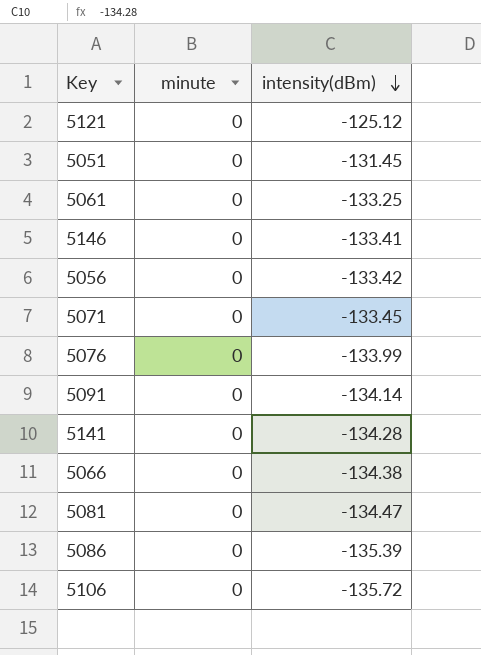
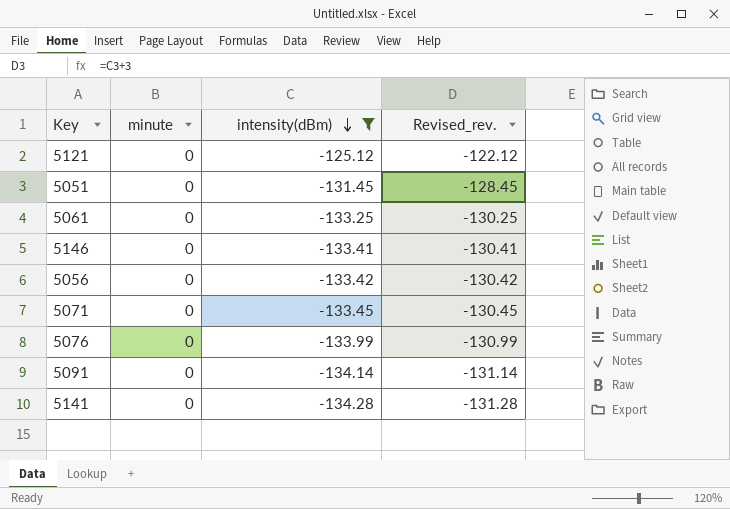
filter: none -> intensity(dBm) >= -134.28
column Revised_rev. | formula: none -> [intensity(dBm)] + 3

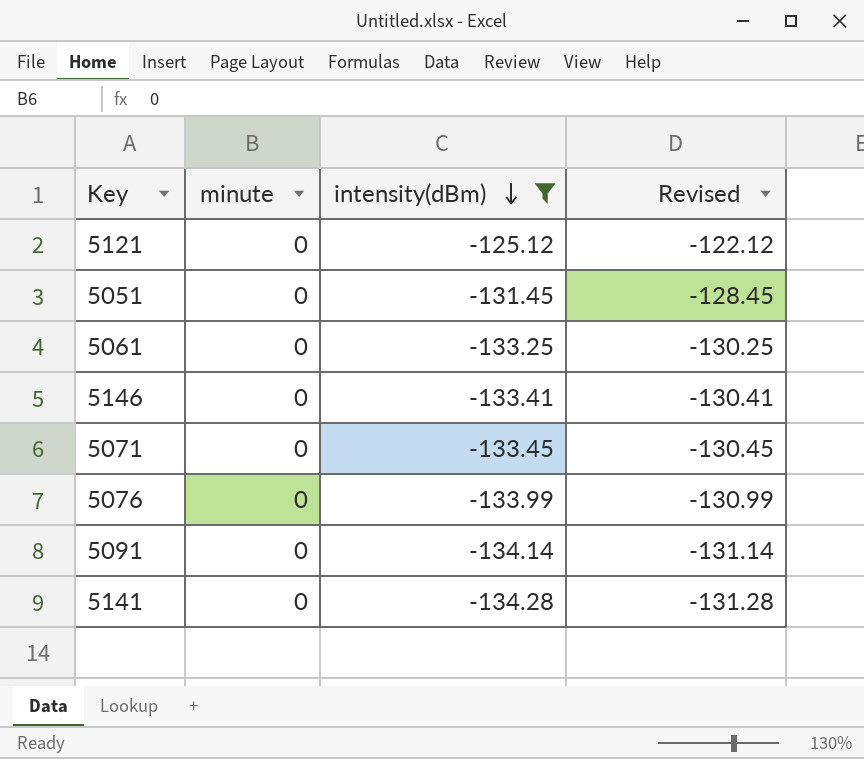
column name: Revised_rev. -> Revised
row 5056: 0 | -133.42 | -130.42 -> none

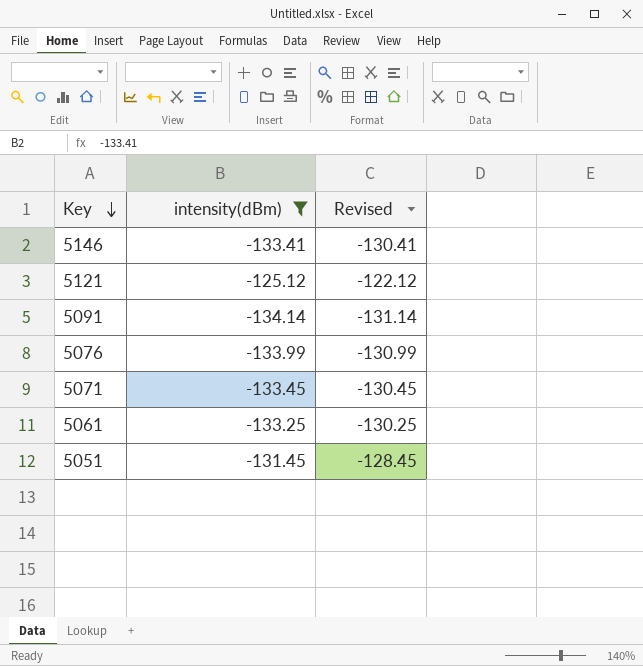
row order: intensity(dBm) descending -> Key descending
column minute | position: 2 -> none
row 5141: 0 | -134.28 | -131.28 -> none

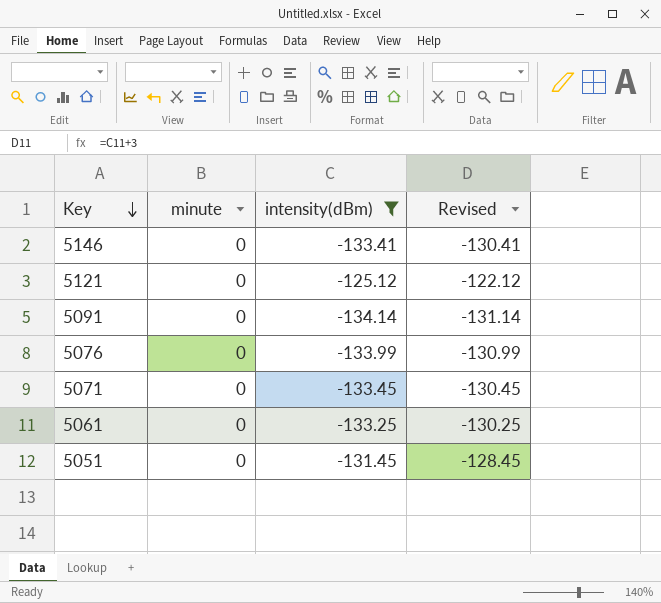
column minute | position: none -> 2

